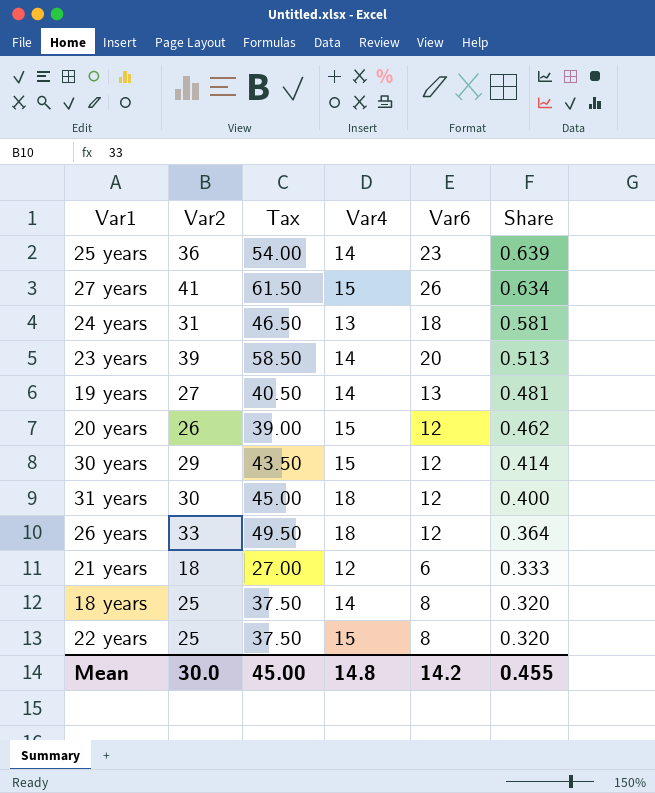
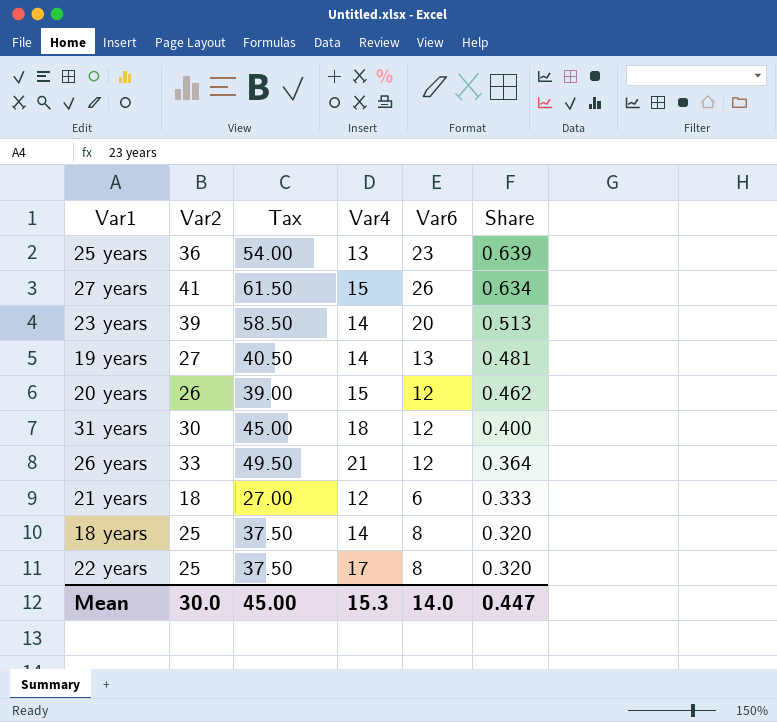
row 24 years: 31 | 46.50 | 13 | 18 | 0.581 -> none
row 30 years: 29 | 43.50 | 15 | 12 | 0.414 -> none
25 years | Var4: 14 -> 13
26 years | Var4: 18 -> 21
22 years | Var4: 15 -> 17
Mean | Var4: 14.8 -> 15.3
Mean | Var6: 14.2 -> 14.0
Mean | Share: 0.455 -> 0.447

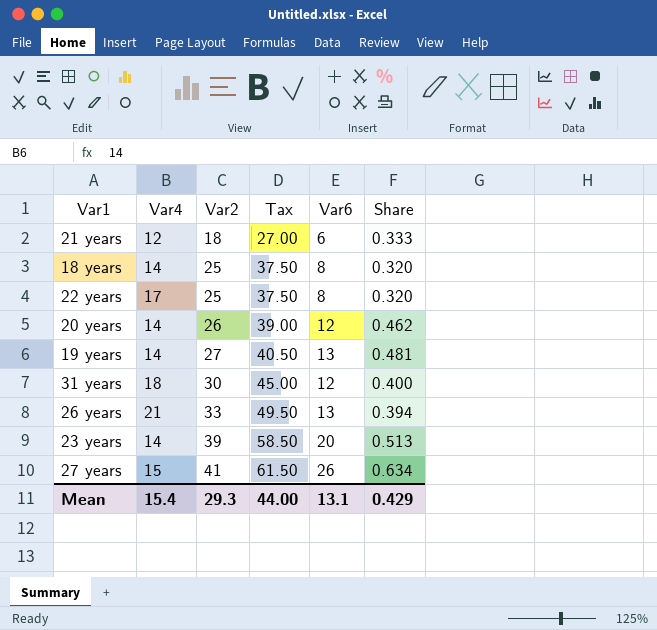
row order: Share descending -> Var2 ascending
column Var4 | position: 4 -> 2
row 25 years: 36 | 54.00 | 13 | 23 | 0.639 -> none
20 years | Var4: 15 -> 14
26 years | Var6: 12 -> 13
26 years | Share: 0.364 -> 0.394
Mean | Var4: 15.3 -> 15.4
Mean | Var2: 30.0 -> 29.3
Mean | Tax: 45.00 -> 44.00
Mean | Var6: 14.0 -> 13.1
Mean | Share: 0.447 -> 0.429

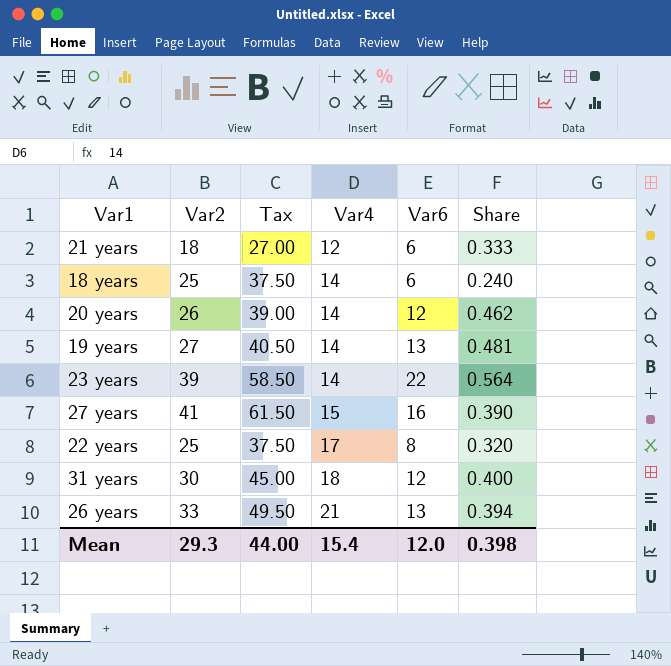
row order: Var2 ascending -> Var4 ascending
column Var4 | position: 2 -> 4
18 years | Var6: 8 -> 6
18 years | Share: 0.320 -> 0.240
23 years | Var6: 20 -> 22
23 years | Share: 0.513 -> 0.564
27 years | Var6: 26 -> 16
27 years | Share: 0.634 -> 0.390
Mean | Var6: 13.1 -> 12.0
Mean | Share: 0.429 -> 0.398

